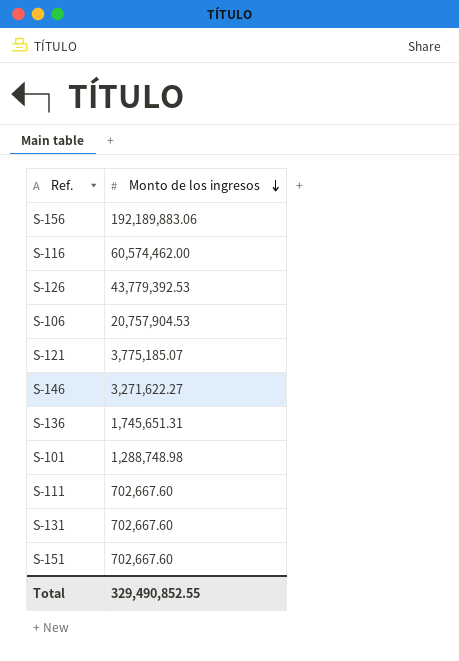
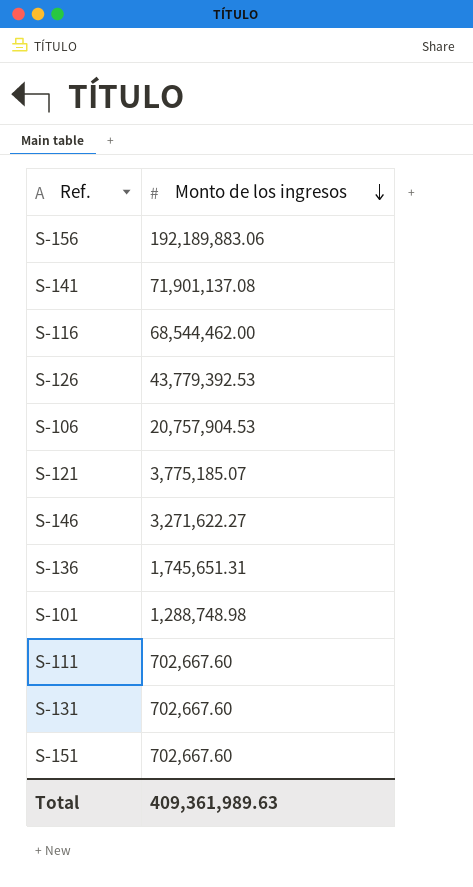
row S-141: none -> 71,901,137.08
S-116 | Monto de los ingresos: 60,574,462.00 -> 68,544,462.00
Total | Monto de los ingresos: 329,490,852.55 -> 409,361,989.63

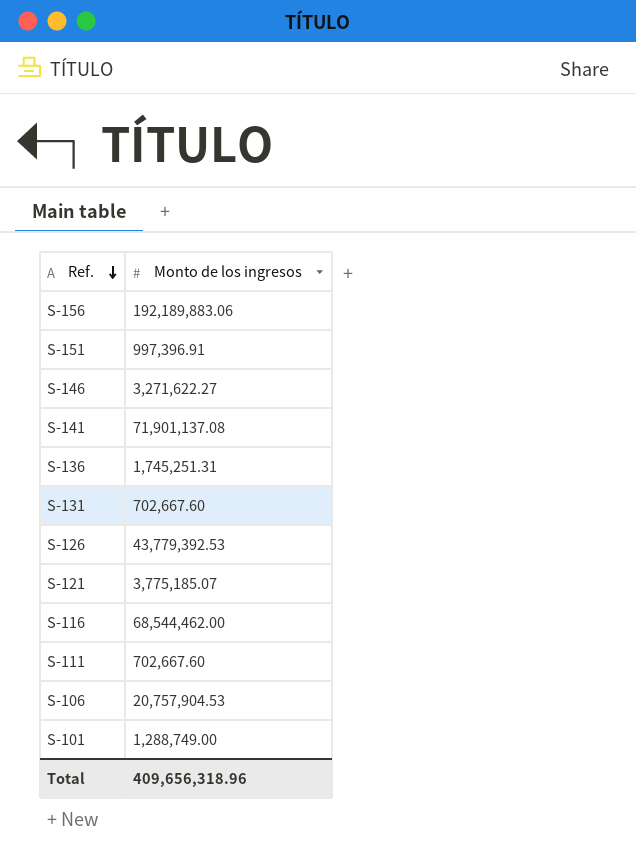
row order: Monto de los ingresos descending -> Ref. descending
S-151 | Monto de los ingresos: 702,667.60 -> 997,396.91
S-136 | Monto de los ingresos: 1,745,651.31 -> 1,745,251.31
S-101 | Monto de los ingresos: 1,288,748.98 -> 1,288,749.00
Total | Monto de los ingresos: 409,361,989.63 -> 409,656,318.96

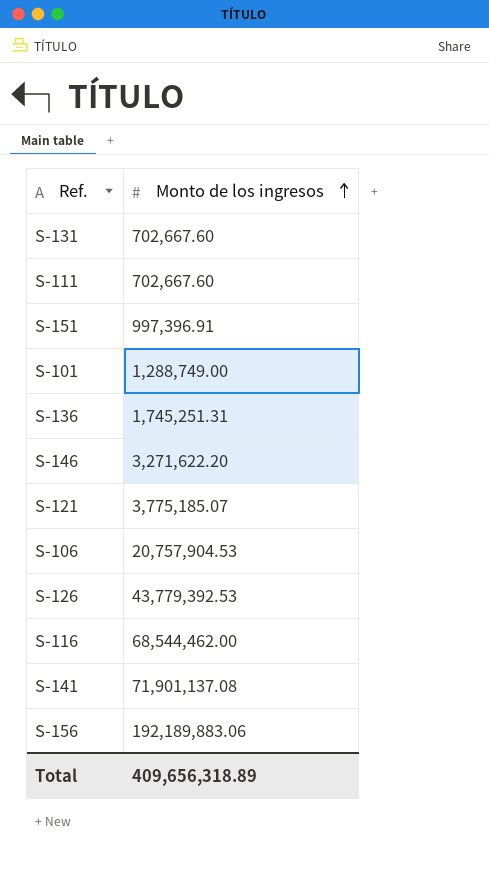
row order: Ref. descending -> Monto de los ingresos ascending
S-146 | Monto de los ingresos: 3,271,622.27 -> 3,271,622.20
Total | Monto de los ingresos: 409,656,318.96 -> 409,656,318.89

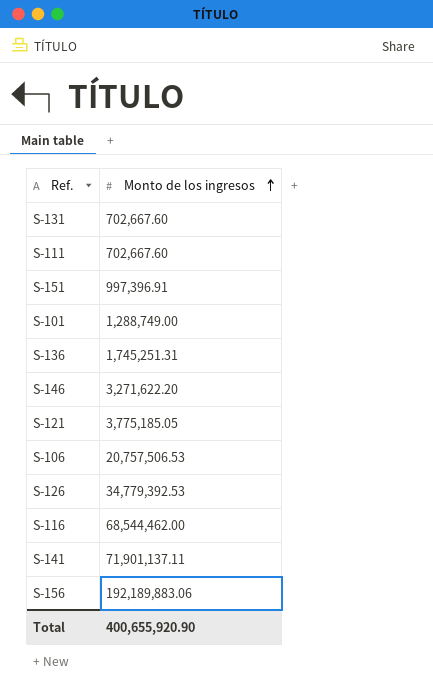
S-121 | Monto de los ingresos: 3,775,185.07 -> 3,775,185.05
S-106 | Monto de los ingresos: 20,757,904.53 -> 20,757,506.53
S-126 | Monto de los ingresos: 43,779,392.53 -> 34,779,392.53
S-141 | Monto de los ingresos: 71,901,137.08 -> 71,901,137.11
Total | Monto de los ingresos: 409,656,318.89 -> 400,655,920.90

